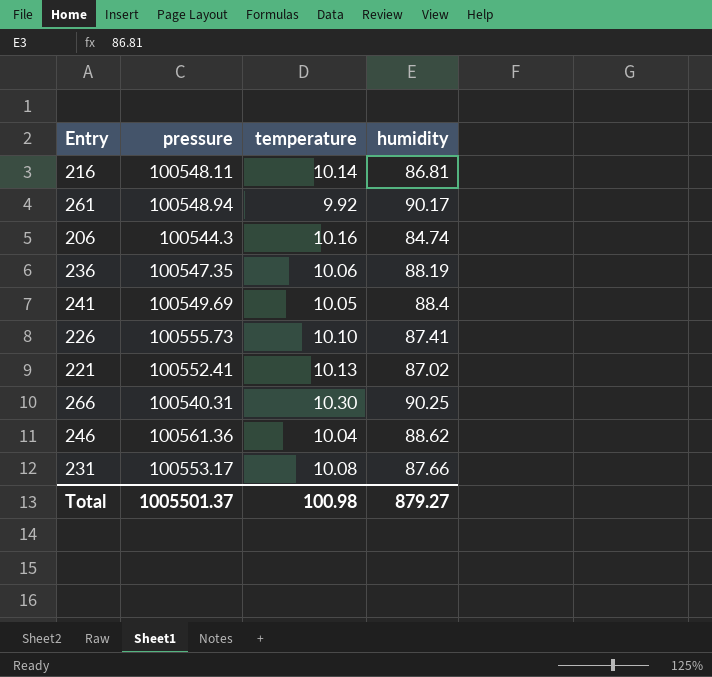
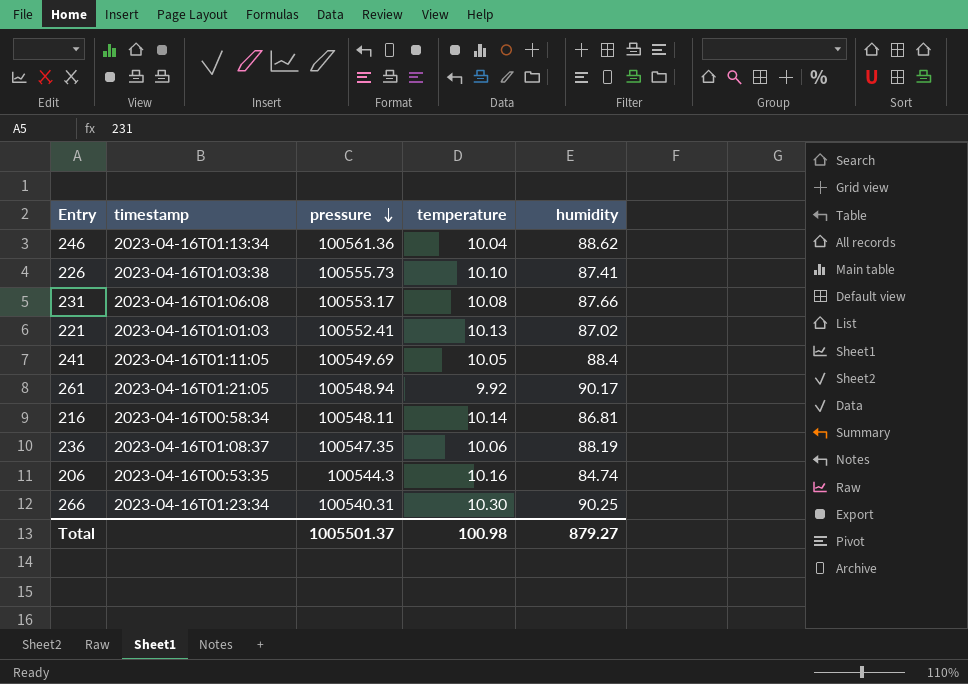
row order: none -> pressure descending
column timestamp | position: none -> 2

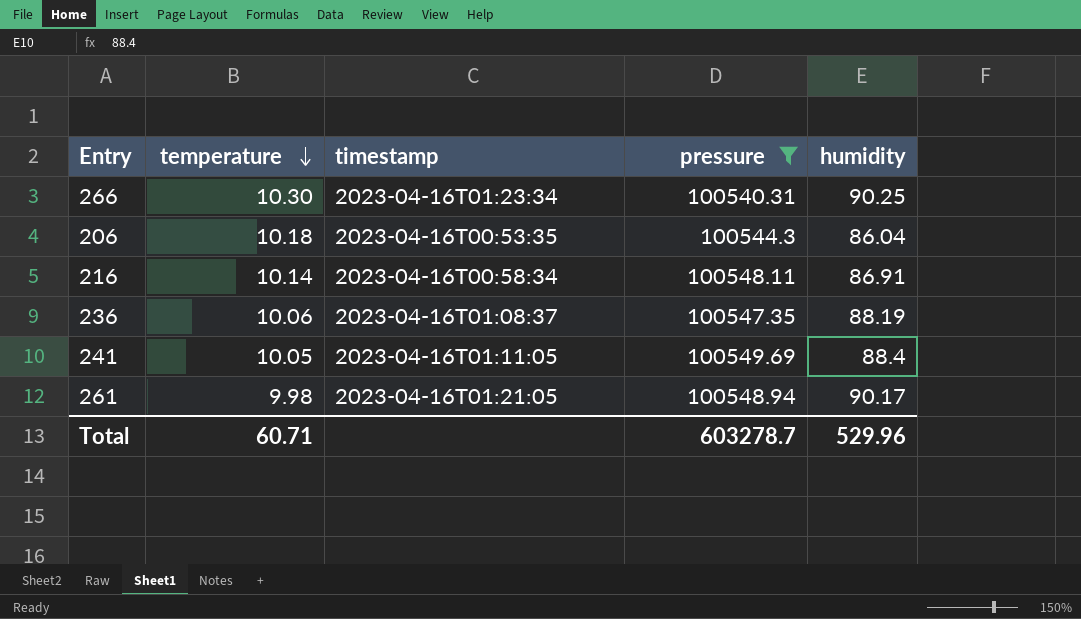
filter: none -> pressure <= 100549.69
row order: pressure descending -> temperature descending
column temperature | position: 4 -> 2
206 | temperature: 10.16 -> 10.18
206 | humidity: 84.74 -> 86.04
216 | humidity: 86.81 -> 86.91
261 | temperature: 9.92 -> 9.98
Total | temperature: 100.98 -> 60.71
Total | pressure: 1005501.37 -> 603278.7
Total | humidity: 879.27 -> 529.96

